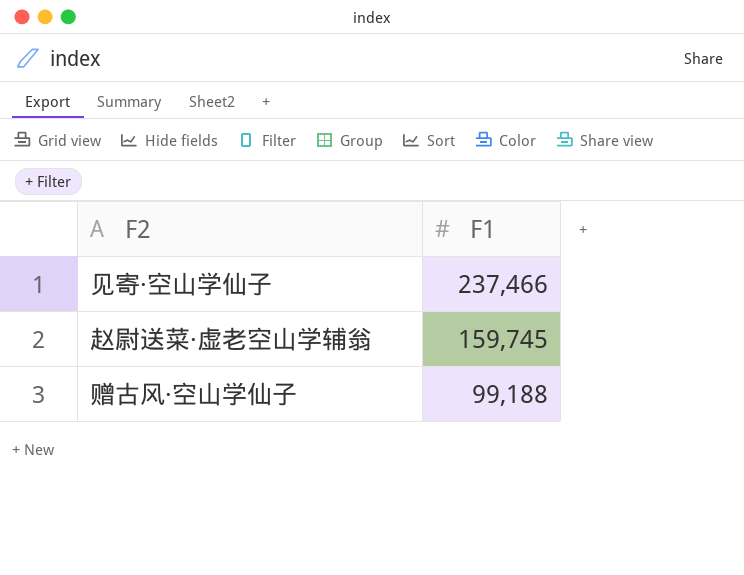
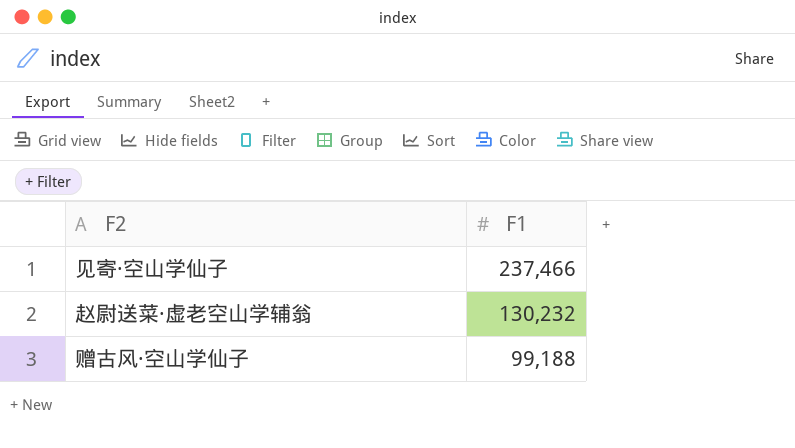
赵尉送菜·虚老空山学辅翁 | F1: 159,745 -> 130,232

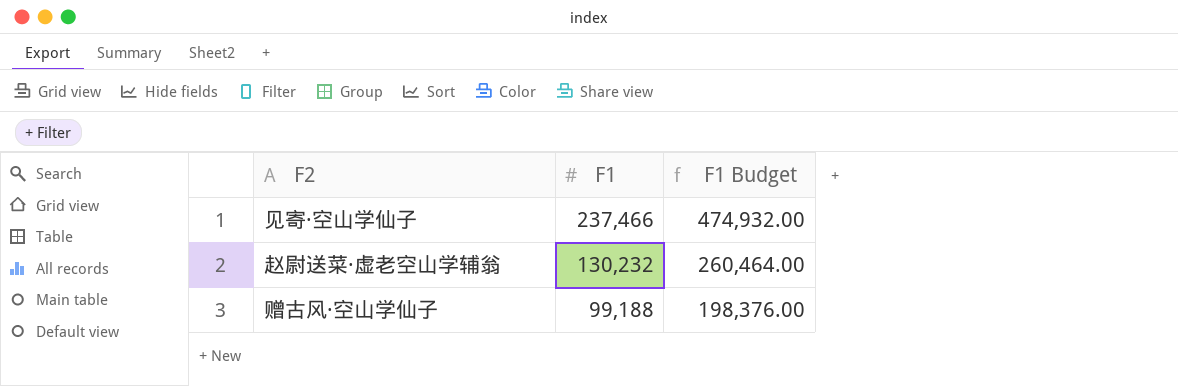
column F1 Budget | formula: none -> [F1] * 2

